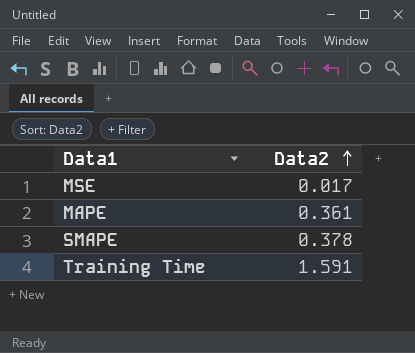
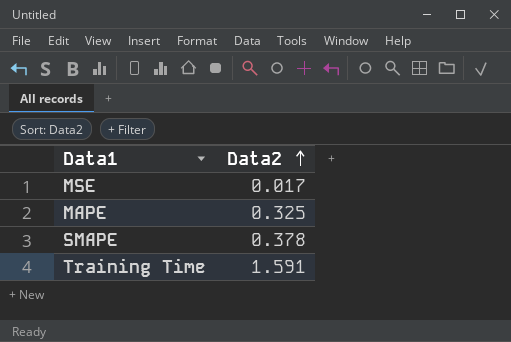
MAPE | Data2: 0.361 -> 0.325

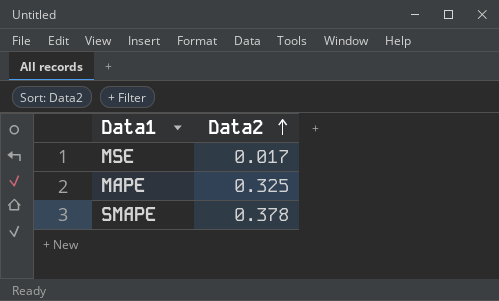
row Training Time: 1.591 -> none

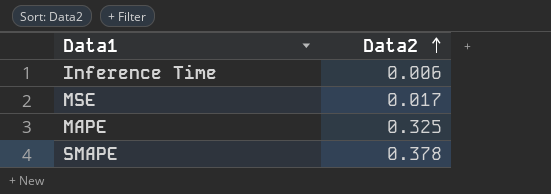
row Inference Time: none -> 0.006

